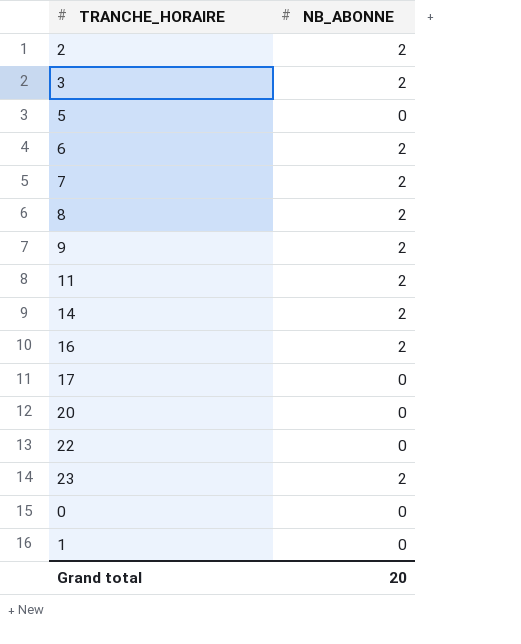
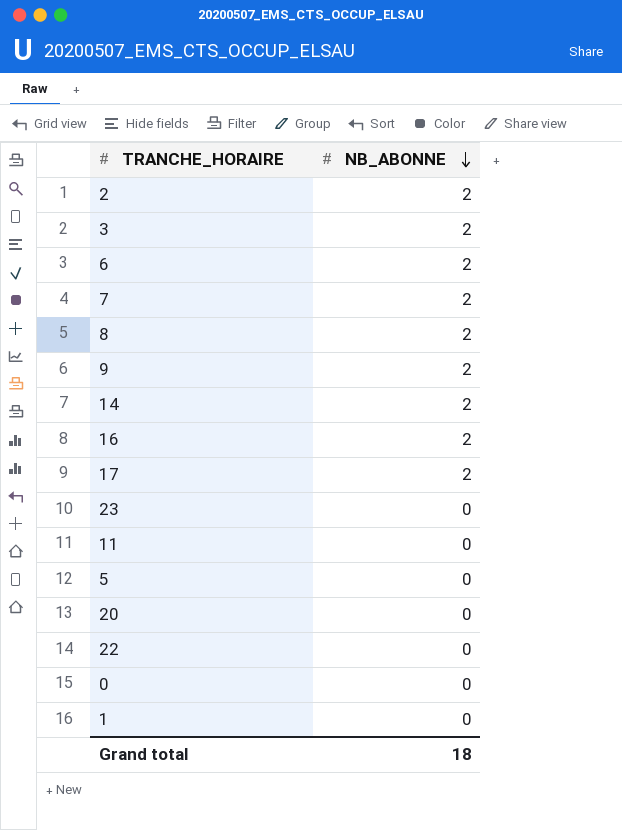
row order: none -> NB_ABONNE descending
17 | NB_ABONNE: 0 -> 2
23 | NB_ABONNE: 2 -> 0
11 | NB_ABONNE: 2 -> 0
Grand total | NB_ABONNE: 20 -> 18

